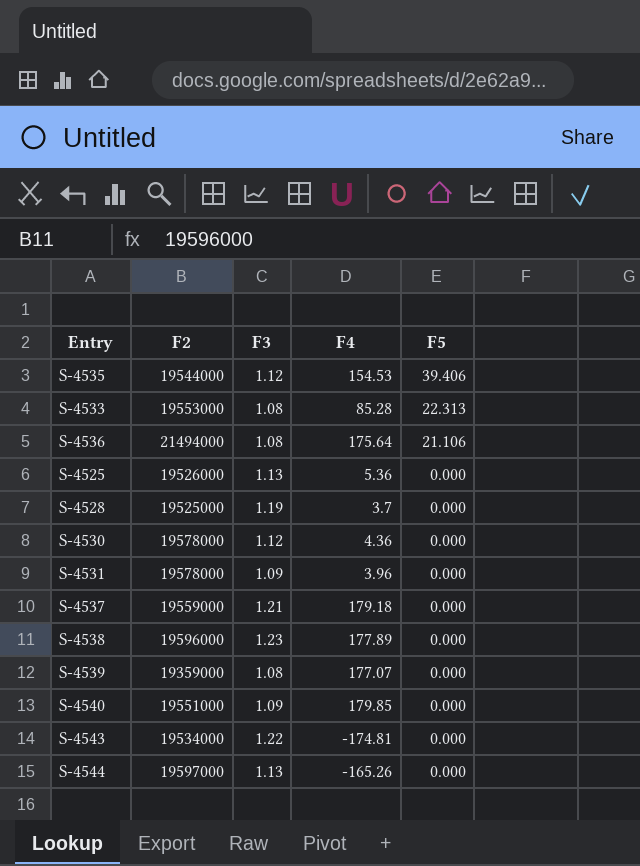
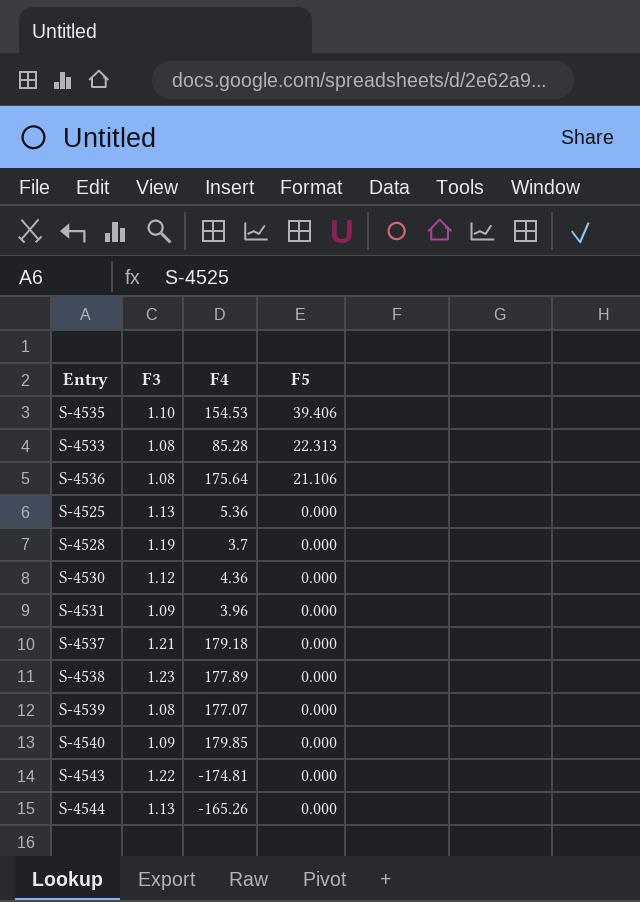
column F2 | position: 2 -> none
S-4535 | F3: 1.12 -> 1.10

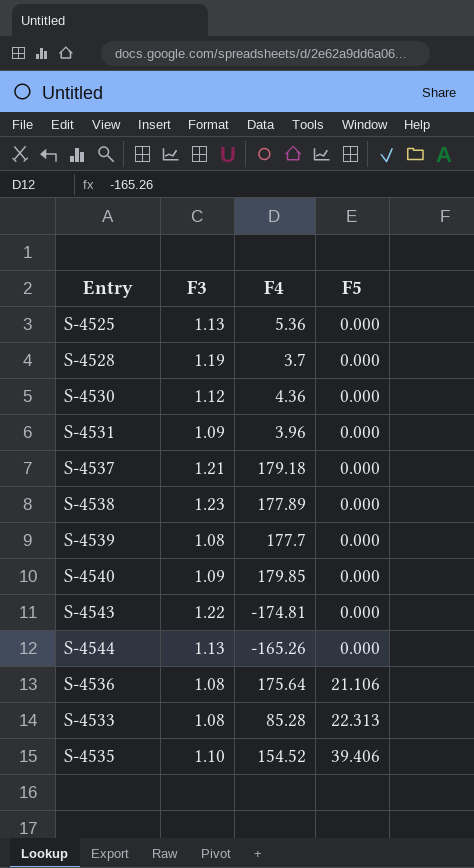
row order: F5 descending -> F5 ascending
S-4539 | F4: 177.07 -> 177.7
S-4535 | F4: 154.53 -> 154.52

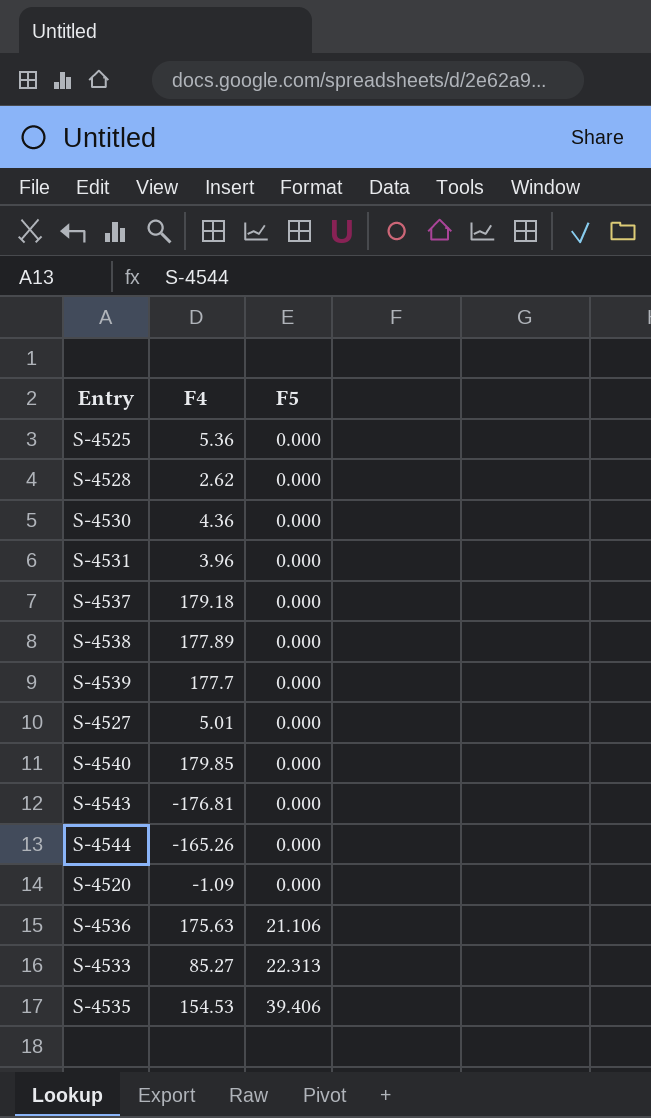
column F3 | position: 2 -> none
S-4528 | F4: 3.7 -> 2.62
row S-4527: none -> 5.01 | 0.000
S-4543 | F4: -174.81 -> -176.81
row S-4520: none -> -1.09 | 0.000
S-4536 | F4: 175.64 -> 175.63
S-4533 | F4: 85.28 -> 85.27
S-4535 | F4: 154.52 -> 154.53

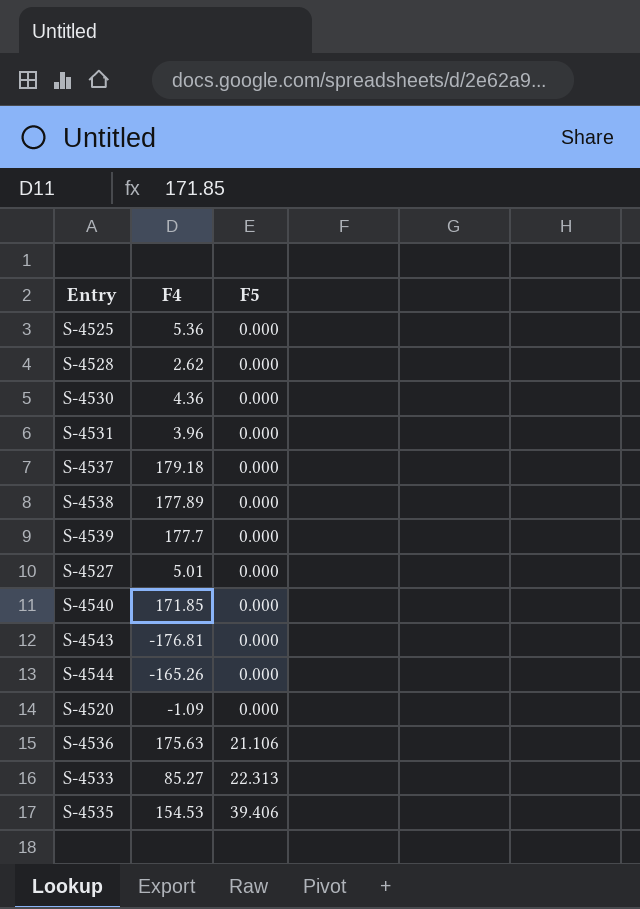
S-4540 | F4: 179.85 -> 171.85

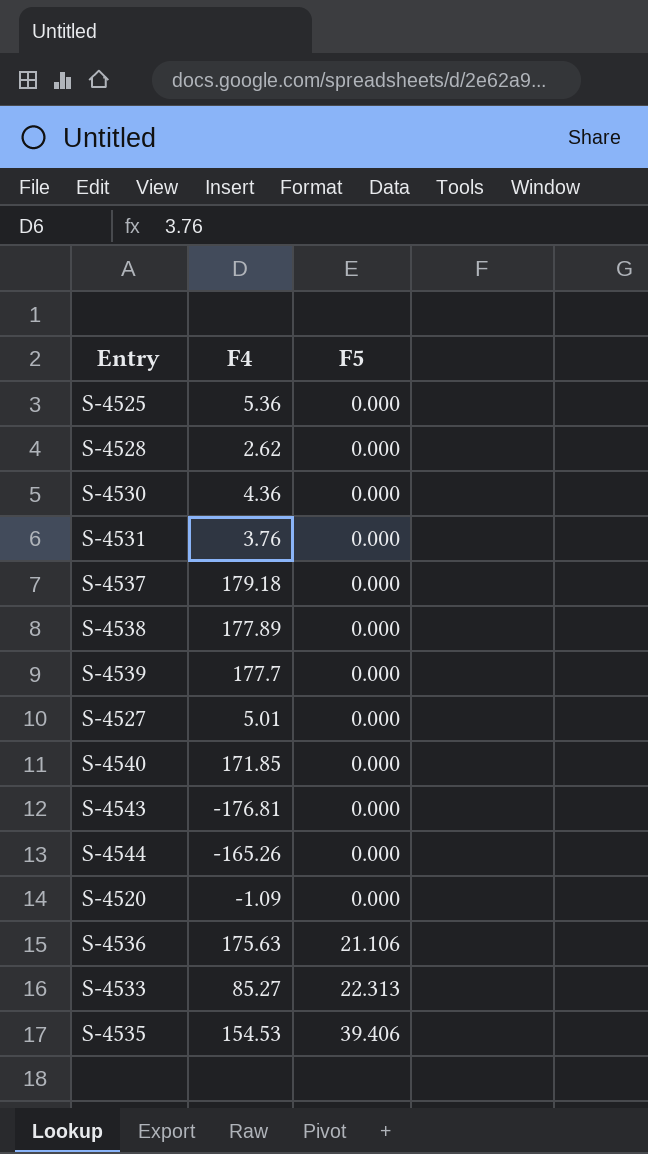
S-4531 | F4: 3.96 -> 3.76

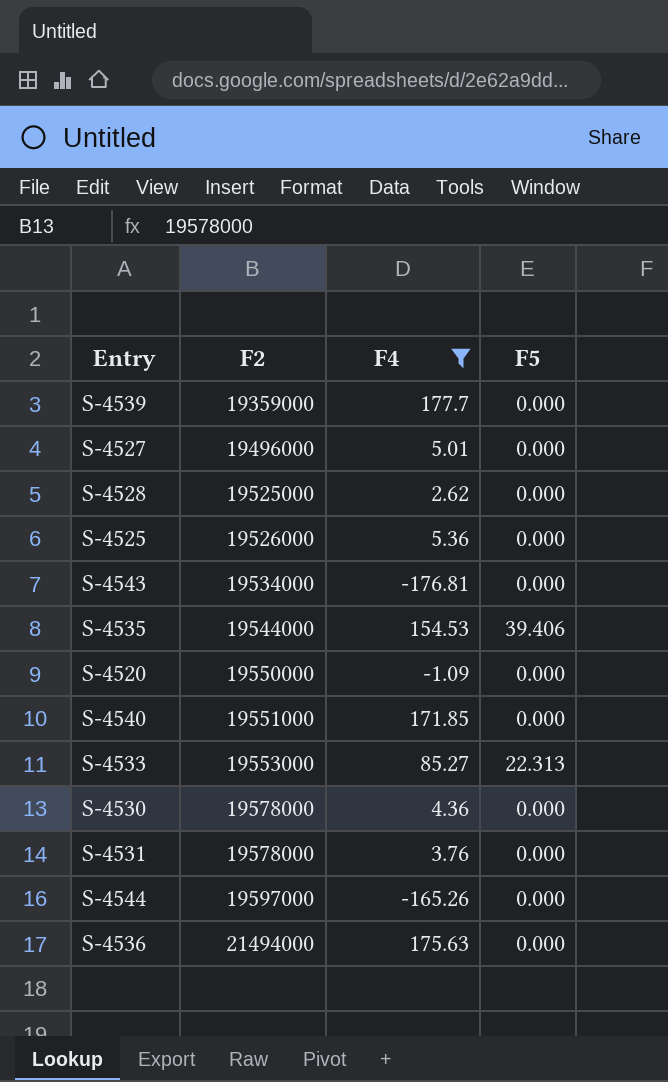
filter: none -> F4 <= 177.7
row order: F5 ascending -> F2 ascending
column F2 | position: none -> 2
S-4536 | F5: 21.106 -> 0.000

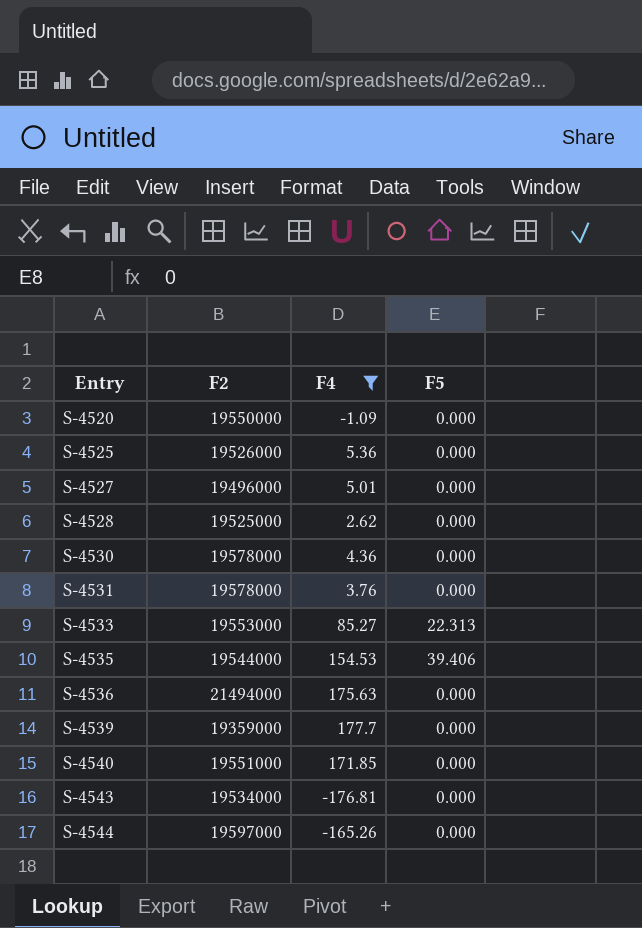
row order: F2 ascending -> Entry ascending

